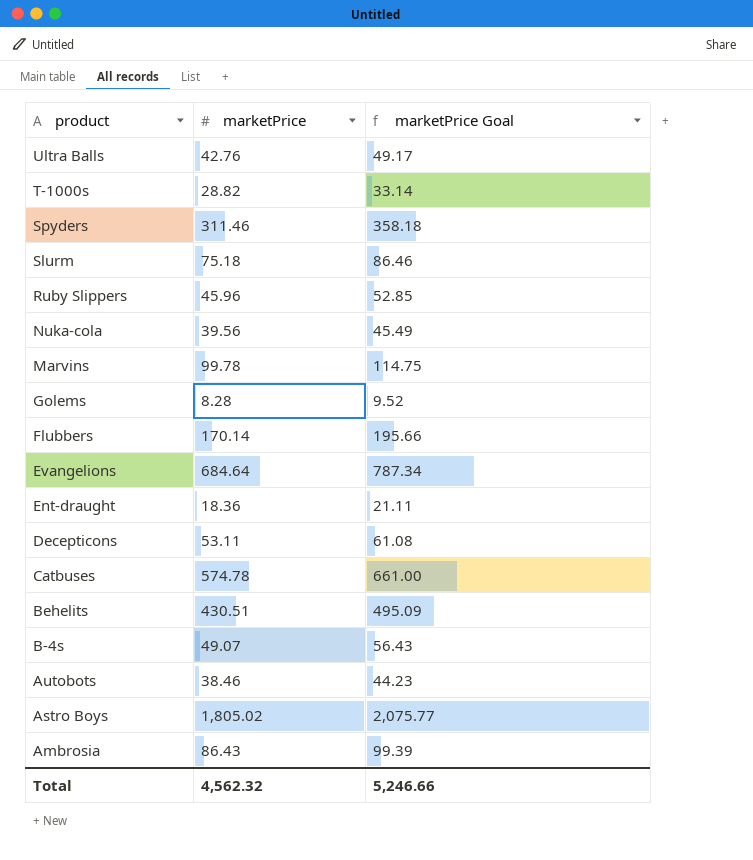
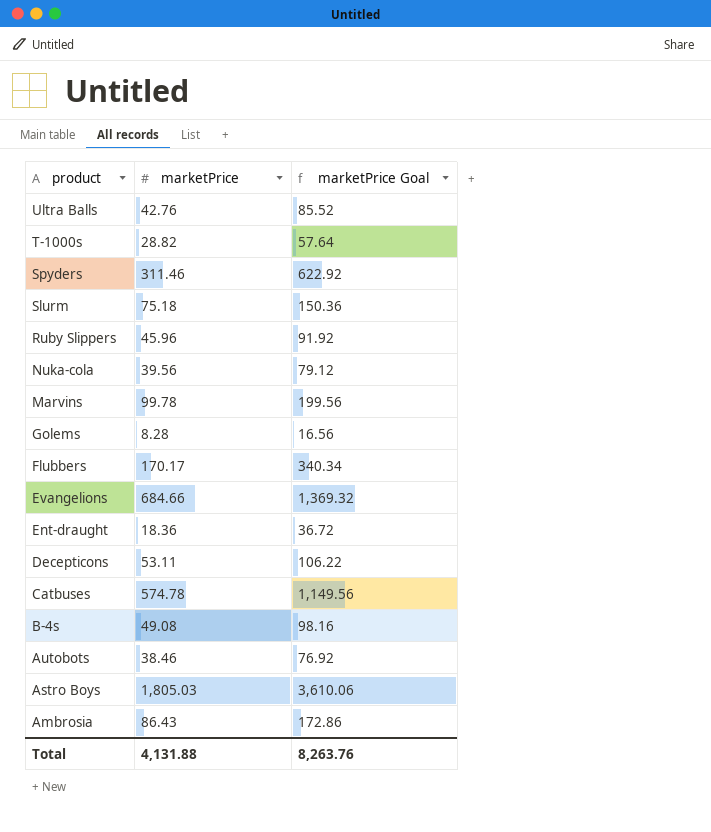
column marketPrice Goal | formula: [marketPrice] * 1.15 -> [marketPrice] * 2
row Behelits: 430.51 | 495.09 -> none
Flubbers | marketPrice: 170.14 -> 170.17
Evangelions | marketPrice: 684.64 -> 684.66
B-4s | marketPrice: 49.07 -> 49.08
Astro Boys | marketPrice: 1,805.02 -> 1,805.03
Total | marketPrice: 4,562.32 -> 4,131.88
Total | marketPrice Goal: 5,246.66 -> 8,263.76

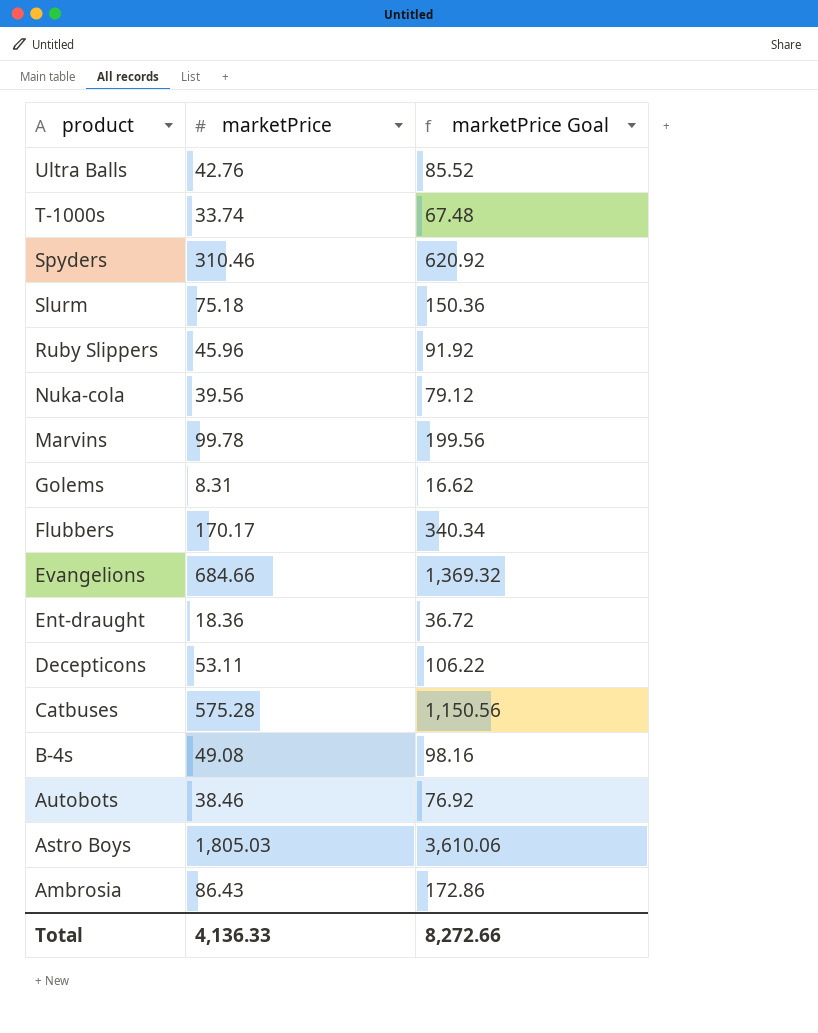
T-1000s | marketPrice: 28.82 -> 33.74
T-1000s | marketPrice Goal: 57.64 -> 67.48
Spyders | marketPrice: 311.46 -> 310.46
Spyders | marketPrice Goal: 622.92 -> 620.92
Golems | marketPrice: 8.28 -> 8.31
Golems | marketPrice Goal: 16.56 -> 16.62
Catbuses | marketPrice: 574.78 -> 575.28
Catbuses | marketPrice Goal: 1,149.56 -> 1,150.56
Total | marketPrice: 4,131.88 -> 4,136.33
Total | marketPrice Goal: 8,263.76 -> 8,272.66

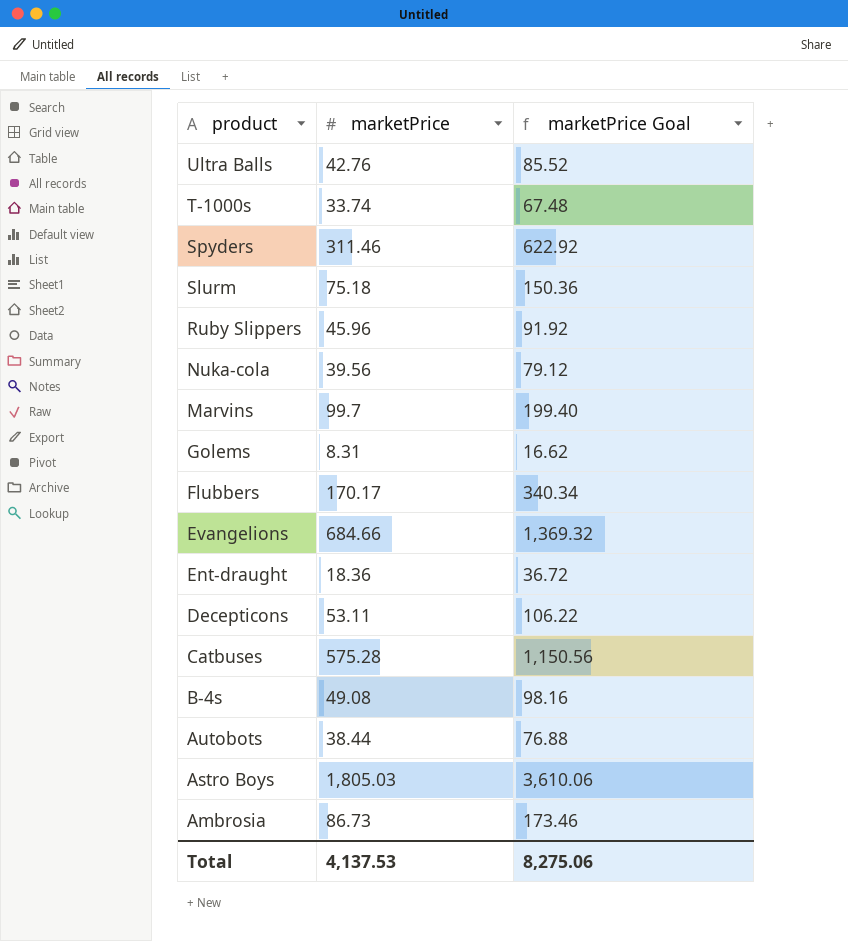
Spyders | marketPrice: 310.46 -> 311.46
Spyders | marketPrice Goal: 620.92 -> 622.92
Marvins | marketPrice: 99.78 -> 99.7
Marvins | marketPrice Goal: 199.56 -> 199.40
Autobots | marketPrice: 38.46 -> 38.44
Autobots | marketPrice Goal: 76.92 -> 76.88
Ambrosia | marketPrice: 86.43 -> 86.73
Ambrosia | marketPrice Goal: 172.86 -> 173.46
Total | marketPrice: 4,136.33 -> 4,137.53
Total | marketPrice Goal: 8,272.66 -> 8,275.06

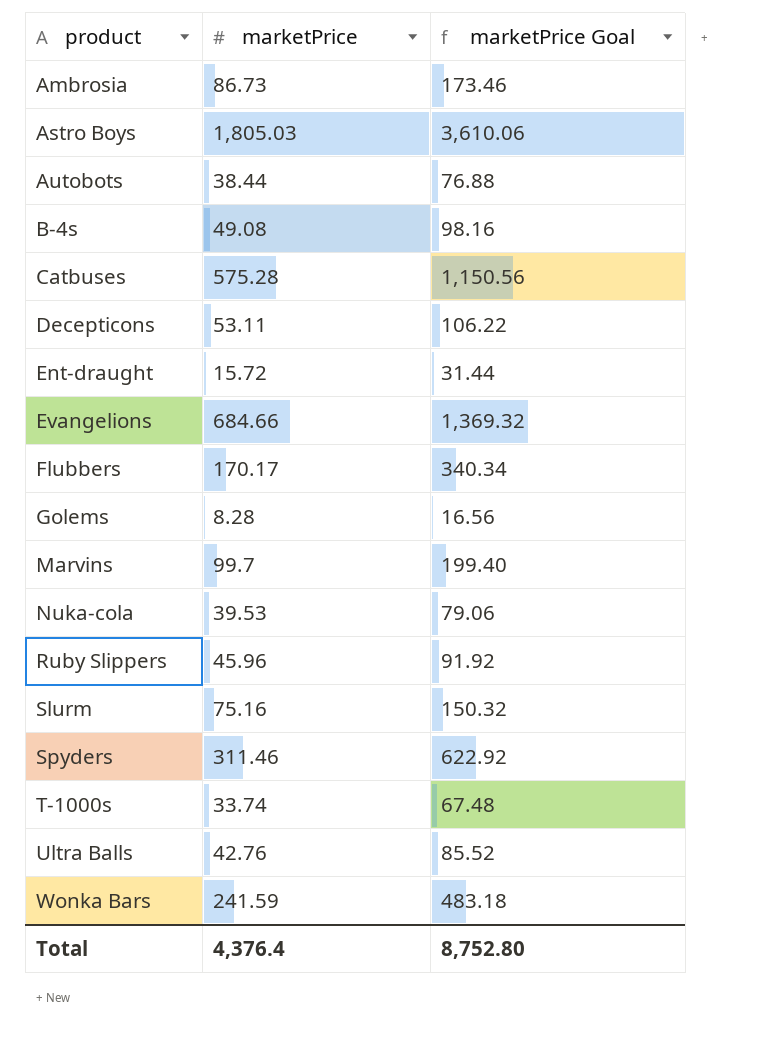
row order: product descending -> product ascending
Ent-draught | marketPrice: 18.36 -> 15.72
Ent-draught | marketPrice Goal: 36.72 -> 31.44
Golems | marketPrice: 8.31 -> 8.28
Golems | marketPrice Goal: 16.62 -> 16.56
Nuka-cola | marketPrice: 39.56 -> 39.53
Nuka-cola | marketPrice Goal: 79.12 -> 79.06
Slurm | marketPrice: 75.18 -> 75.16
Slurm | marketPrice Goal: 150.36 -> 150.32
row Wonka Bars: none -> 241.59 | 483.18
Total | marketPrice: 4,137.53 -> 4,376.4
Total | marketPrice Goal: 8,275.06 -> 8,752.80

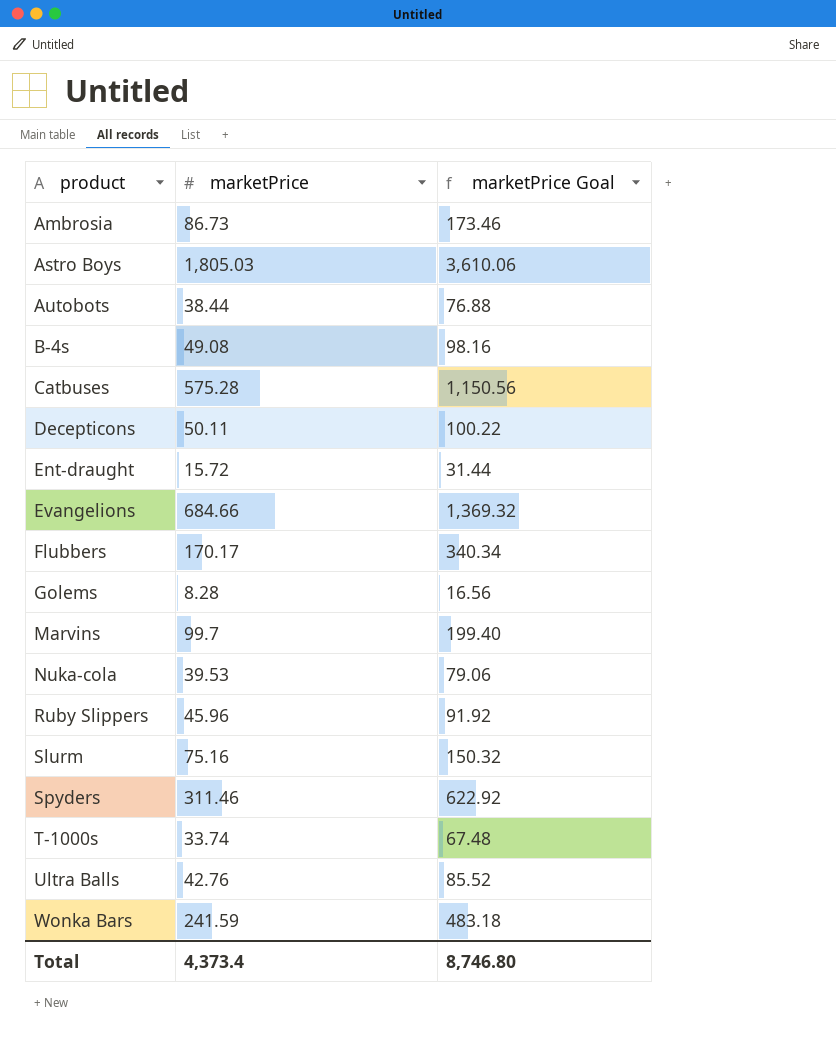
Decepticons | marketPrice: 53.11 -> 50.11
Decepticons | marketPrice Goal: 106.22 -> 100.22
Total | marketPrice: 4,376.4 -> 4,373.4
Total | marketPrice Goal: 8,752.80 -> 8,746.80

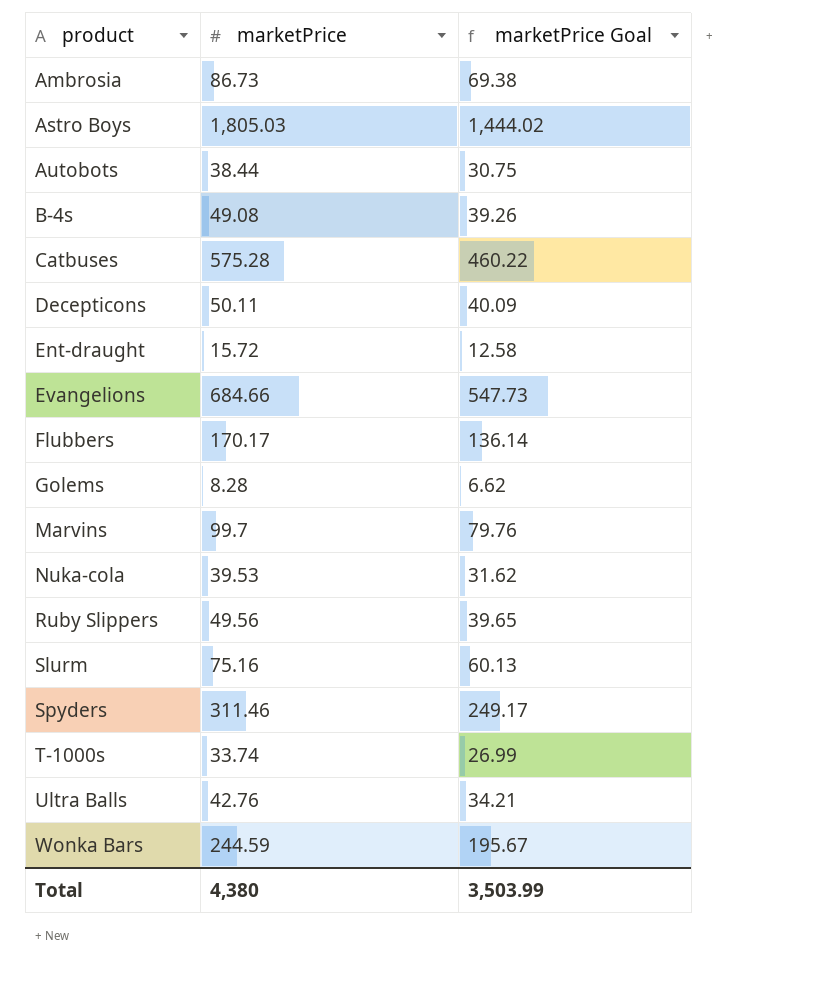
column marketPrice Goal | formula: [marketPrice] * 2 -> [marketPrice] * 0.8
Ruby Slippers | marketPrice: 45.96 -> 49.56
Wonka Bars | marketPrice: 241.59 -> 244.59
Total | marketPrice: 4,373.4 -> 4,380
Total | marketPrice Goal: 8,746.80 -> 3,503.99

